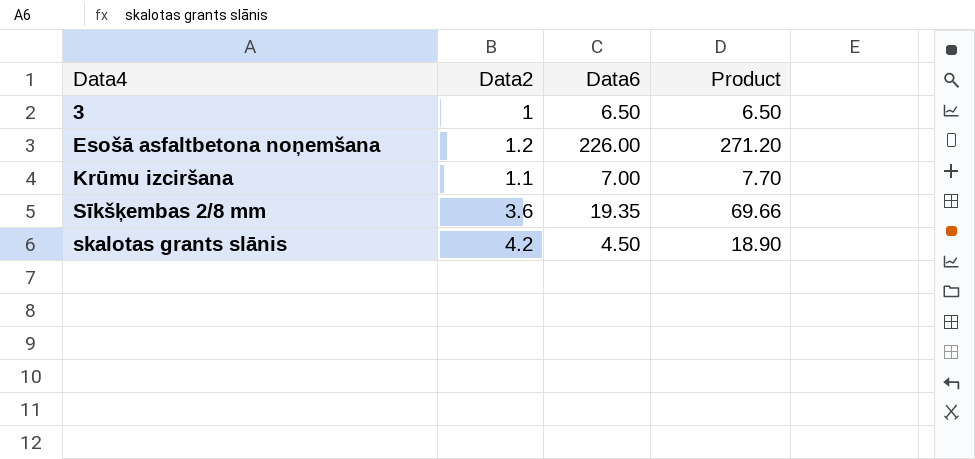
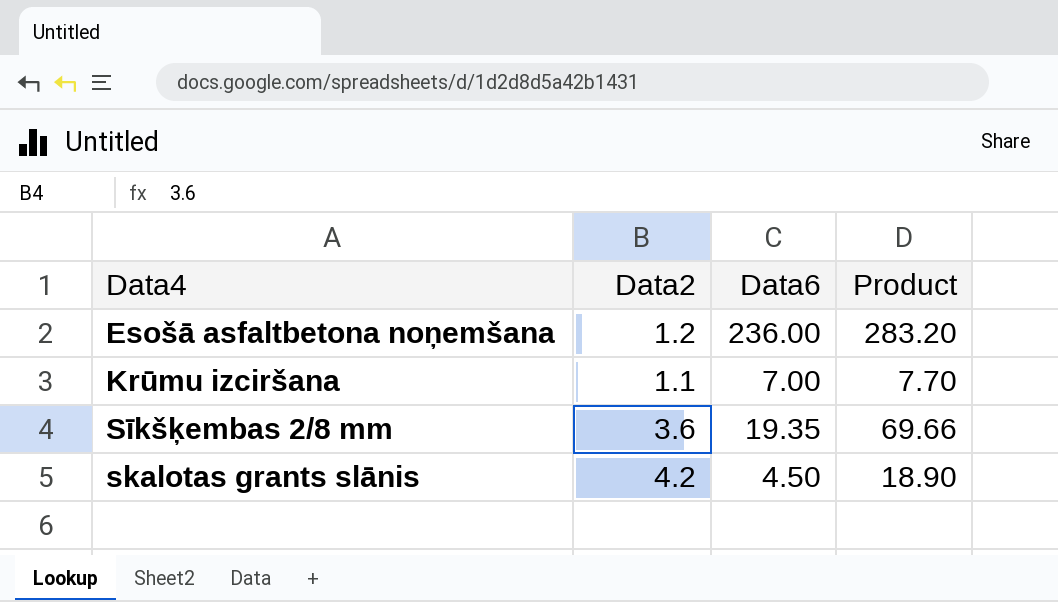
row 3: 1 | 6.50 | 6.50 -> none
Esošā asfaltbetona noņemšana | Data6: 226.00 -> 236.00
Esošā asfaltbetona noņemšana | Product: 271.20 -> 283.20

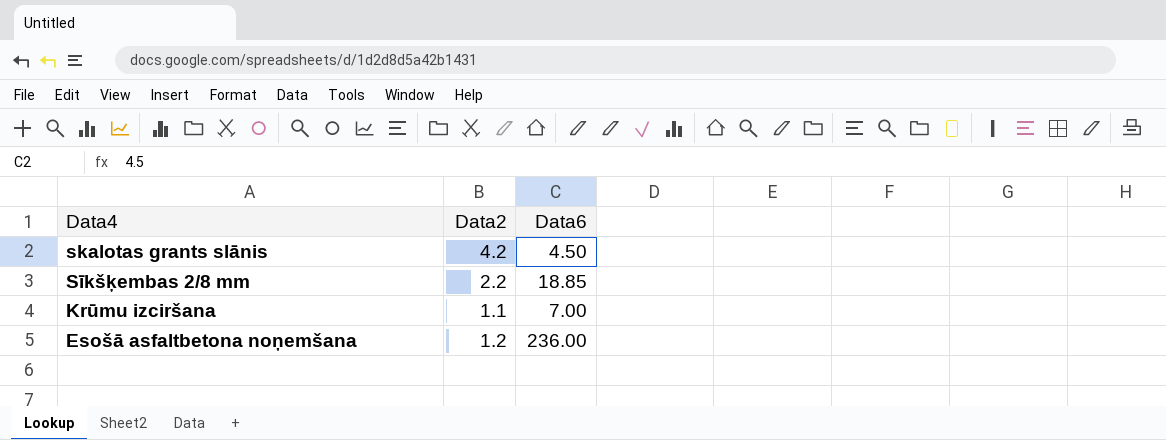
row order: Data4 ascending -> Data4 descending
column Product | formula: [Data2] * [Data6] -> none
Sīkšķembas 2/8 mm | Data2: 3.6 -> 2.2
Sīkšķembas 2/8 mm | Data6: 19.35 -> 18.85

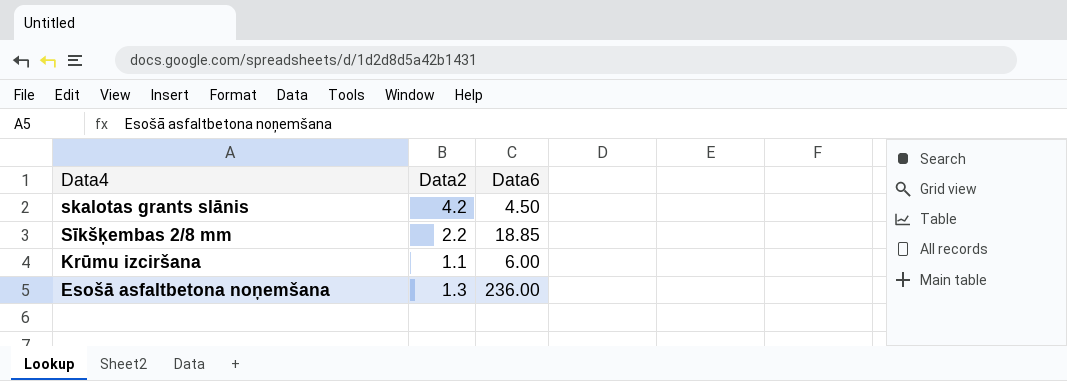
Krūmu izciršana | Data6: 7.00 -> 6.00
Esošā asfaltbetona noņemšana | Data2: 1.2 -> 1.3

